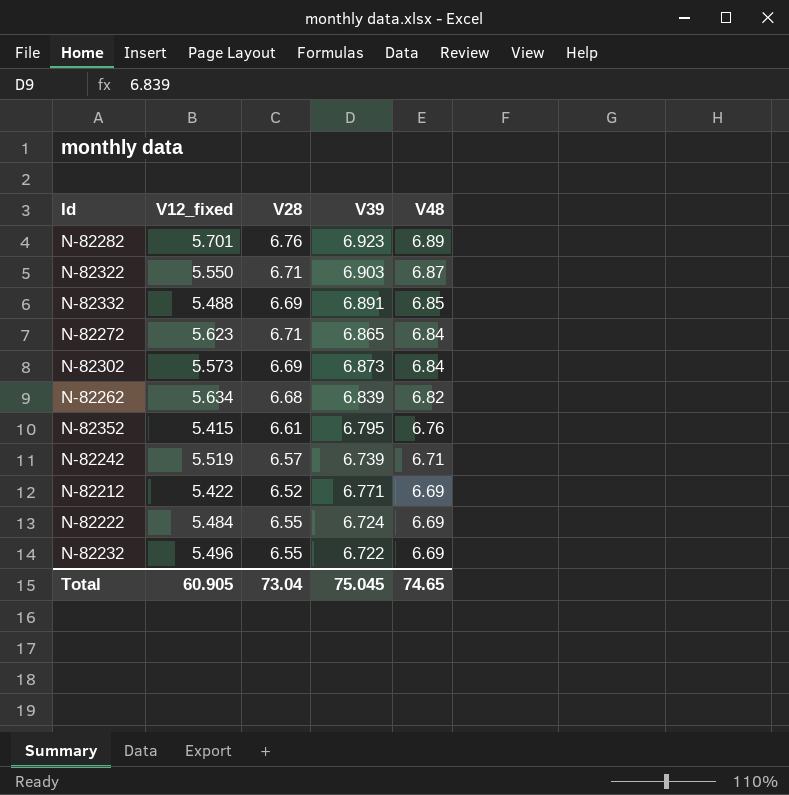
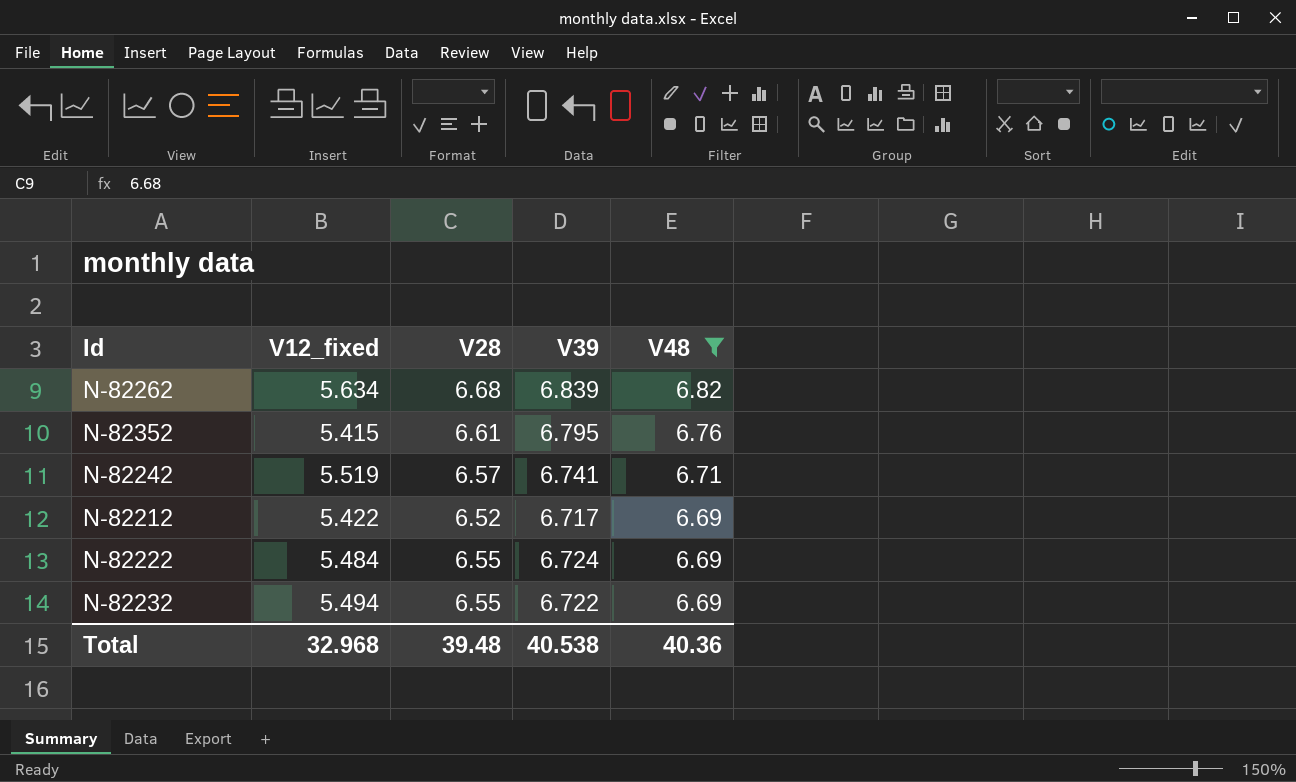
filter: none -> V48 <= 6.82
N-82242 | V39: 6.739 -> 6.741
N-82212 | V39: 6.771 -> 6.717
N-82232 | V12_fixed: 5.496 -> 5.494
Total | V12_fixed: 60.905 -> 32.968
Total | V28: 73.04 -> 39.48
Total | V39: 75.045 -> 40.538
Total | V48: 74.65 -> 40.36

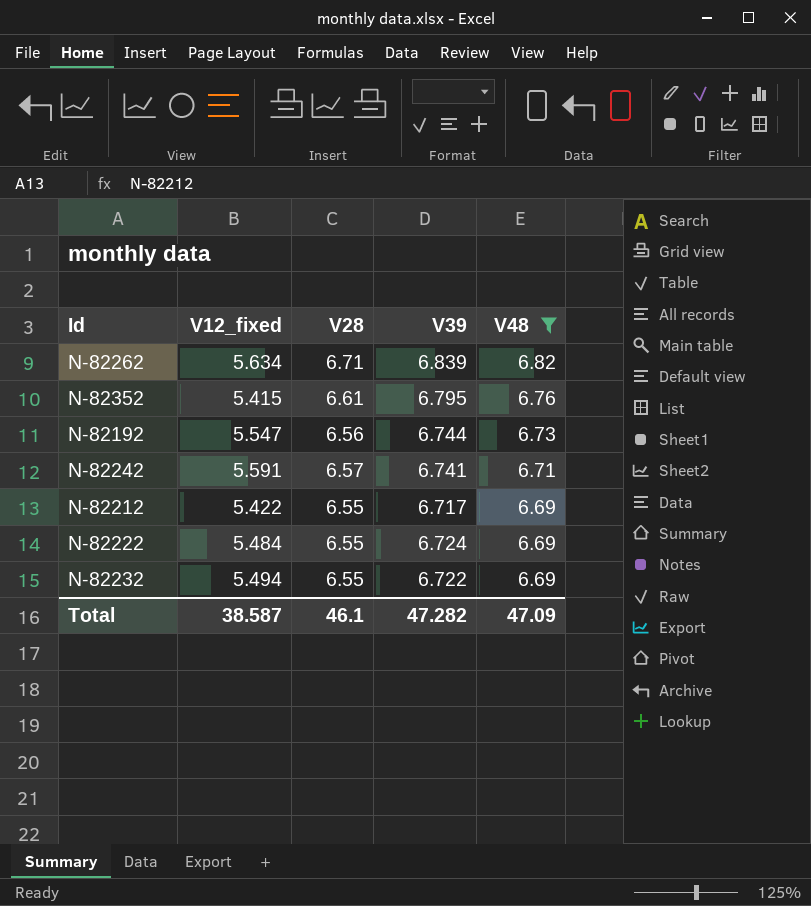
N-82262 | V28: 6.68 -> 6.71
row N-82192: none -> 5.547 | 6.56 | 6.744 | 6.73
N-82242 | V12_fixed: 5.519 -> 5.591
N-82212 | V28: 6.52 -> 6.55
Total | V12_fixed: 32.968 -> 38.587
Total | V28: 39.48 -> 46.1
Total | V39: 40.538 -> 47.282
Total | V48: 40.36 -> 47.09

